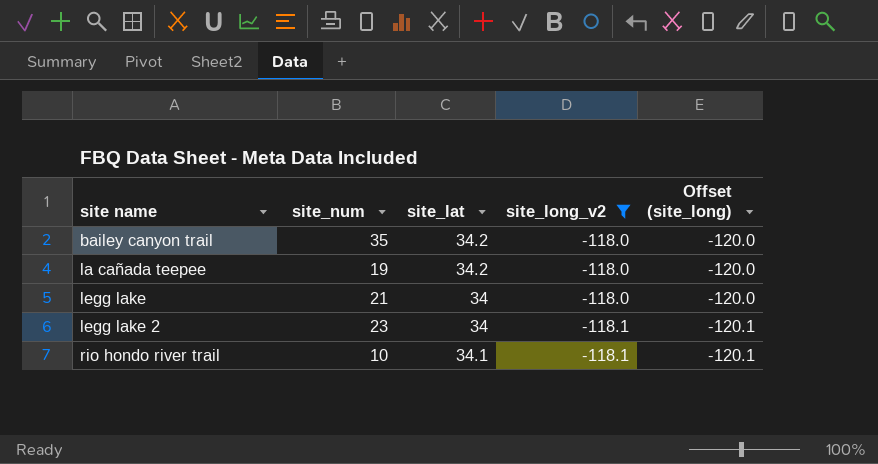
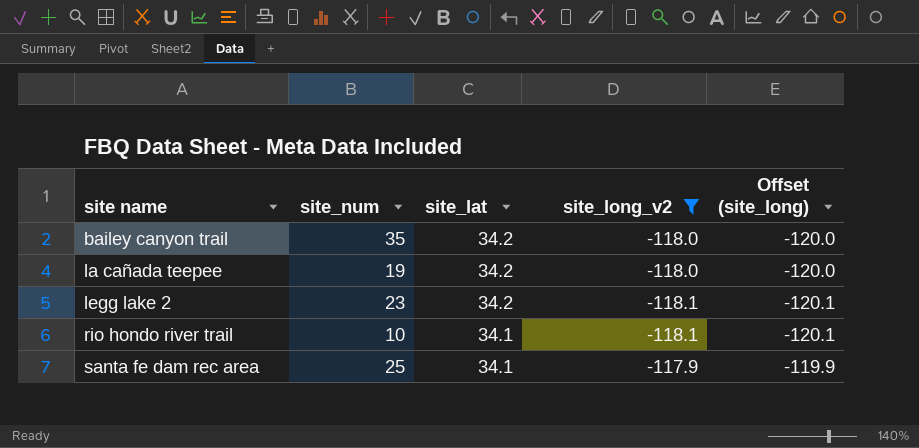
row legg lake: 21 | 34 | -118.0 | -120.0 -> none
legg lake 2 | site_lat: 34 -> 34.2
row santa fe dam rec area: none -> 25 | 34.1 | -117.9 | -119.9

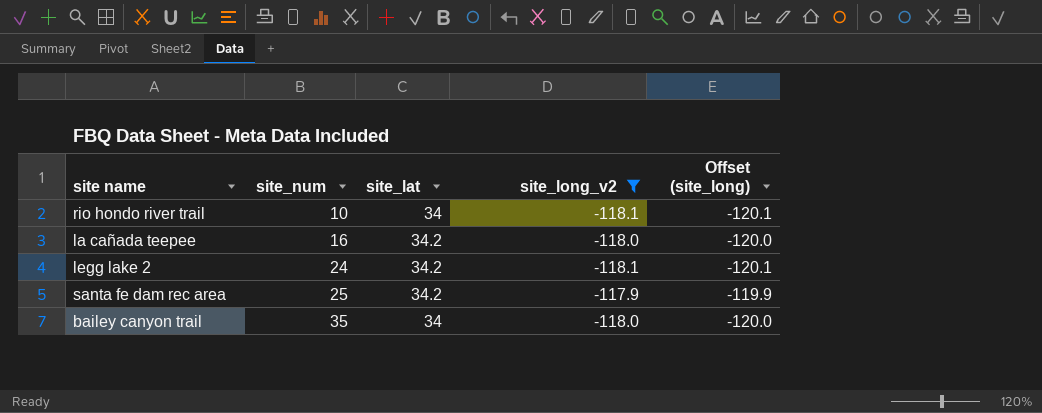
row order: site name ascending -> site_num ascending
rio hondo river trail | site_lat: 34.1 -> 34
la cañada teepee | site_num: 19 -> 16
legg lake 2 | site_num: 23 -> 24
santa fe dam rec area | site_lat: 34.1 -> 34.2
bailey canyon trail | site_lat: 34.2 -> 34

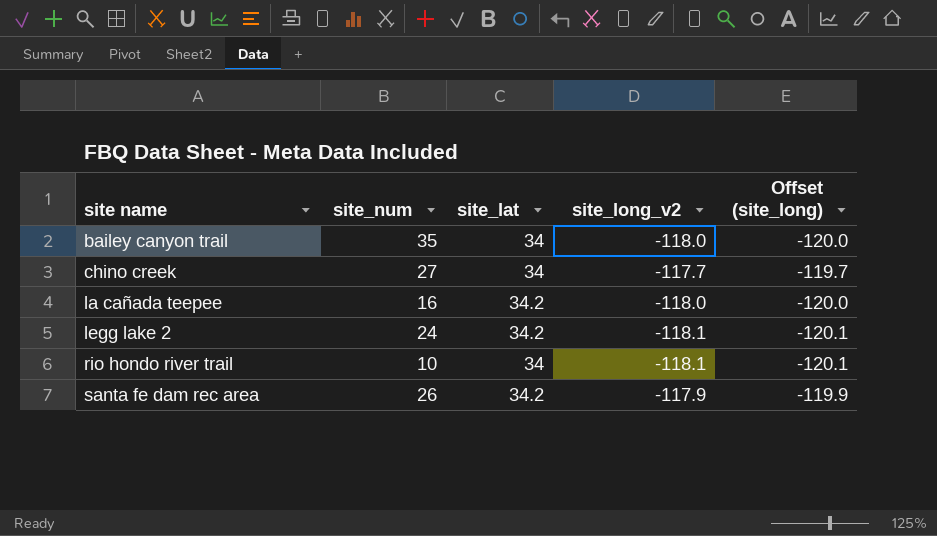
filter: site_long_v2 != -117.7 -> none
row order: site_num ascending -> site name ascending
santa fe dam rec area | site_num: 25 -> 26

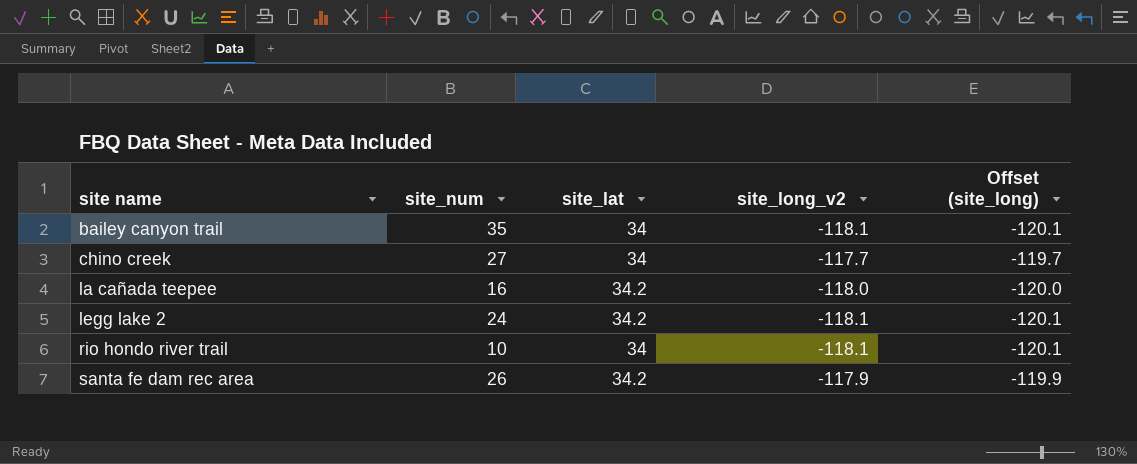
bailey canyon trail | site_long_v2: -118.0 -> -118.1
bailey canyon trail | Offset (site_long): -120.0 -> -120.1

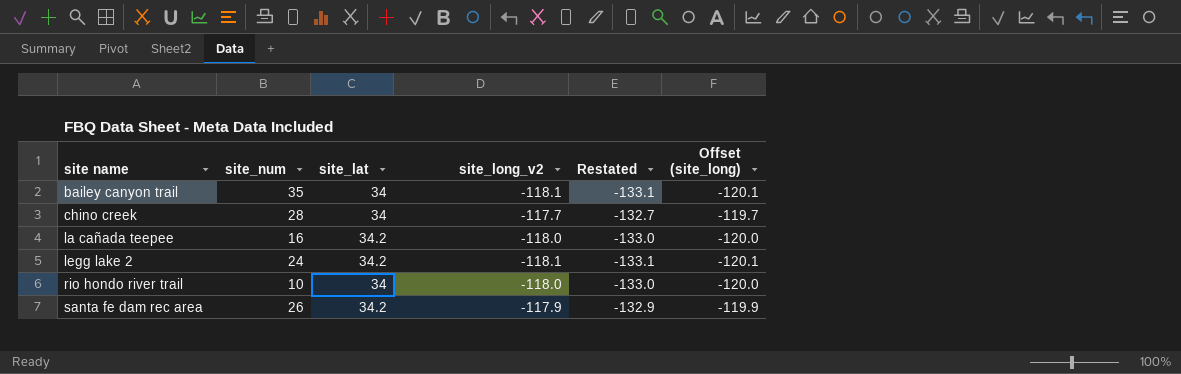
column Restated | formula: none -> [site_long_v2] - 15
chino creek | site_num: 27 -> 28
rio hondo river trail | site_long_v2: -118.1 -> -118.0
rio hondo river trail | Offset (site_long): -120.1 -> -120.0

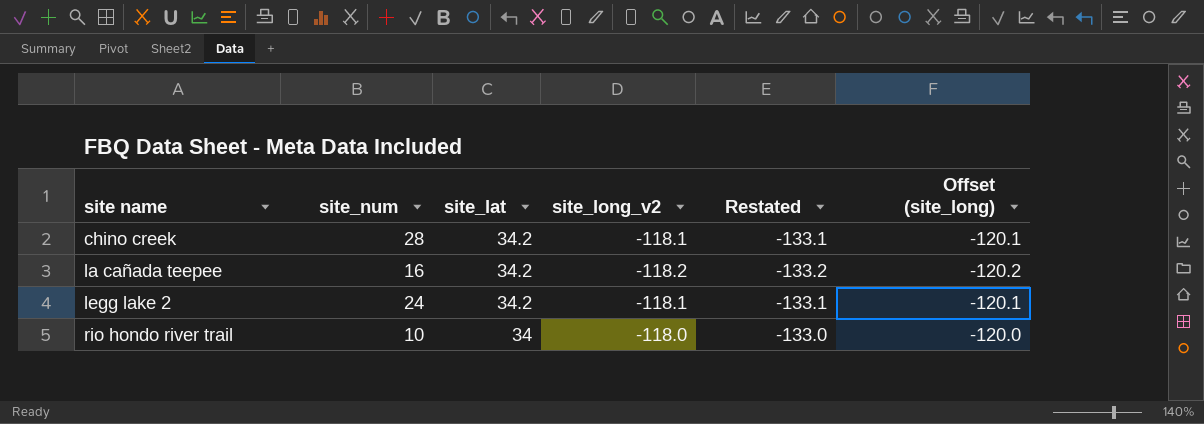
row bailey canyon trail: 35 | 34 | -118.1 | -133.1 | -120.1 -> none
row santa fe dam rec area: 26 | 34.2 | -117.9 | -132.9 | -119.9 -> none
chino creek | site_lat: 34 -> 34.2
chino creek | site_long_v2: -117.7 -> -118.1
chino creek | Restated: -132.7 -> -133.1
chino creek | Offset (site_long): -119.7 -> -120.1
la cañada teepee | site_long_v2: -118.0 -> -118.2
la cañada teepee | Restated: -133.0 -> -133.2
la cañada teepee | Offset (site_long): -120.0 -> -120.2

